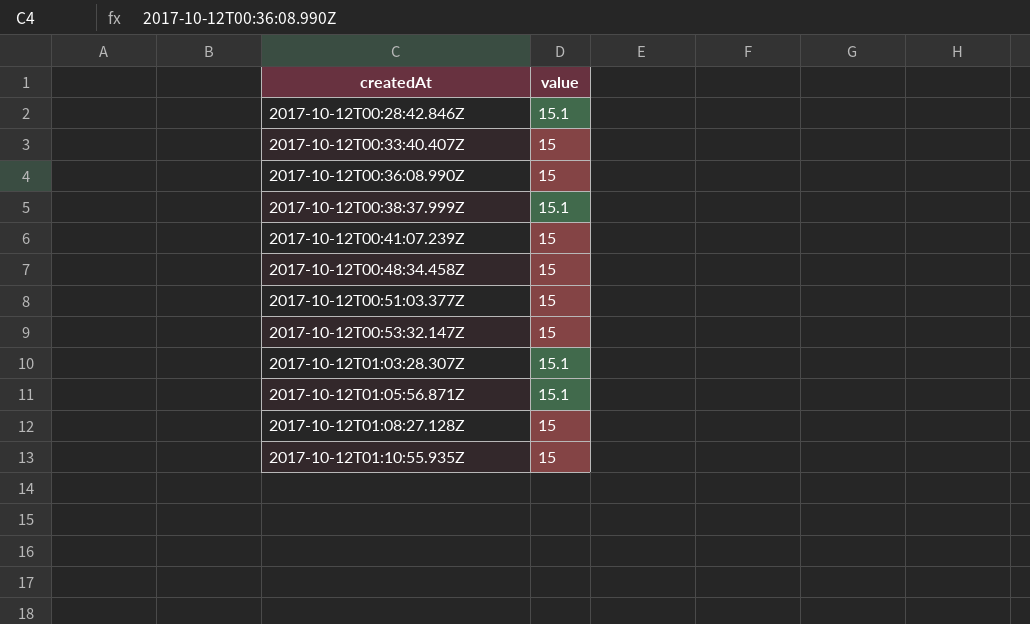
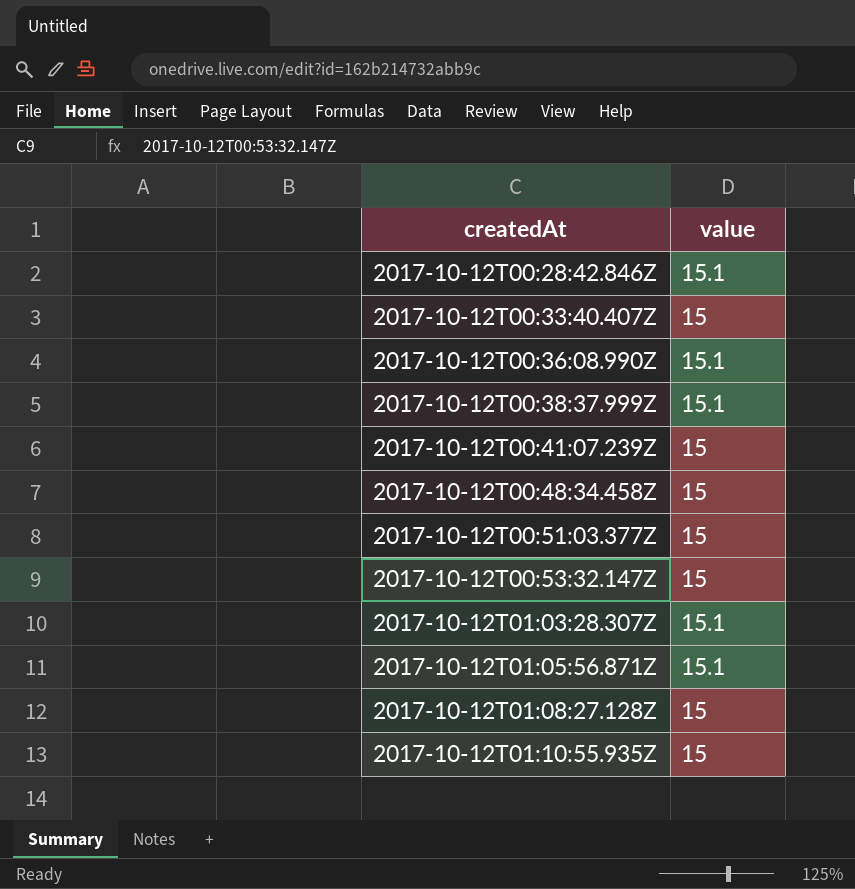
2017-10-12T00:36:08.990Z | value: 15 -> 15.1

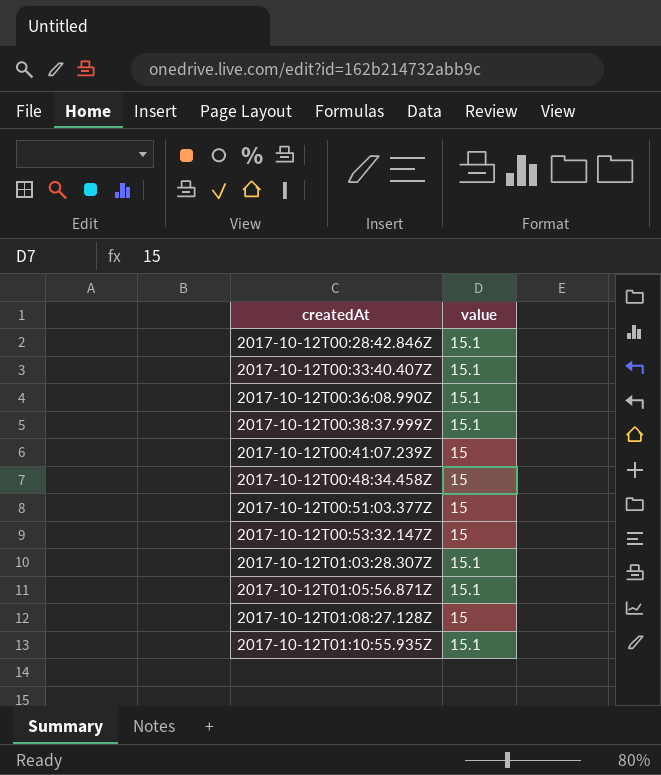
2017-10-12T00:33:40.407Z | value: 15 -> 15.1
2017-10-12T01:10:55.935Z | value: 15 -> 15.1

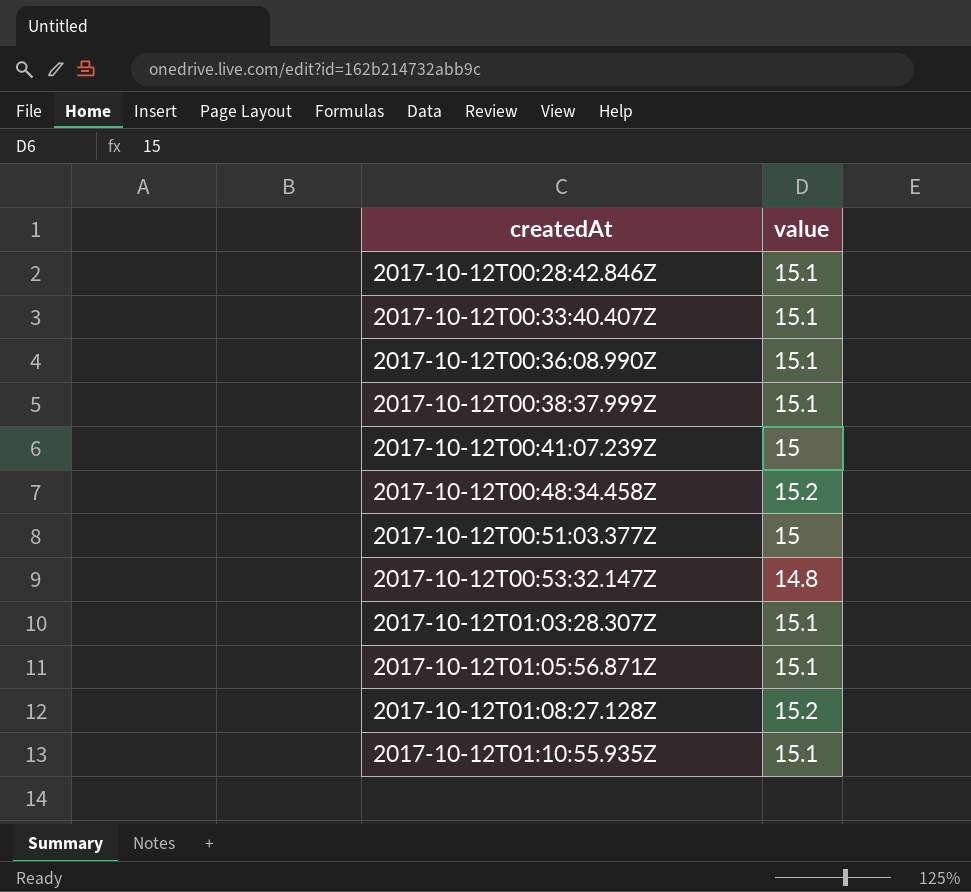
2017-10-12T00:48:34.458Z | value: 15 -> 15.2
2017-10-12T00:53:32.147Z | value: 15 -> 14.8
2017-10-12T01:08:27.128Z | value: 15 -> 15.2

